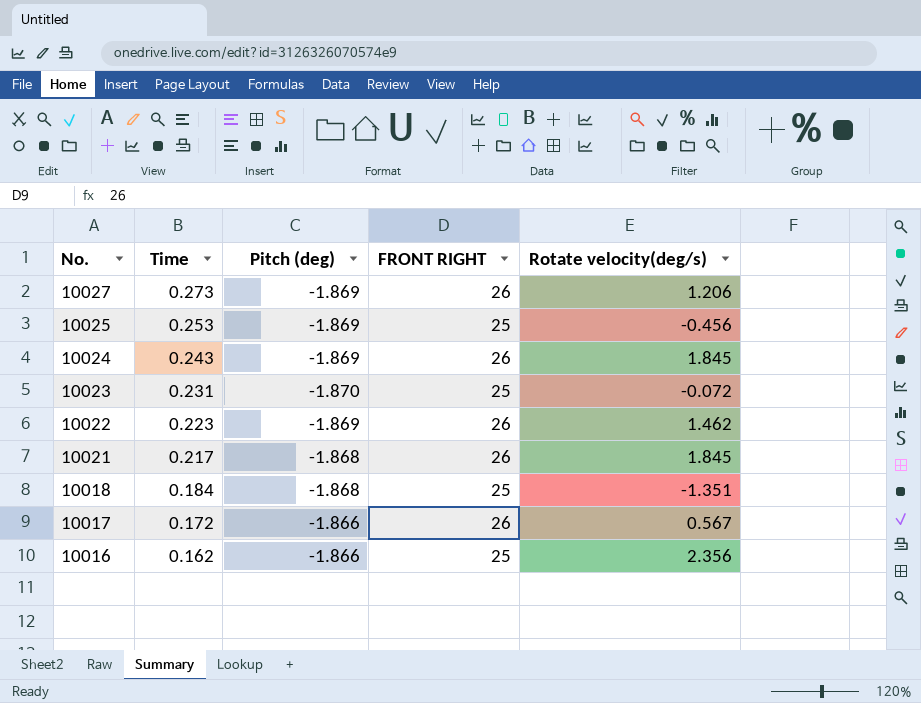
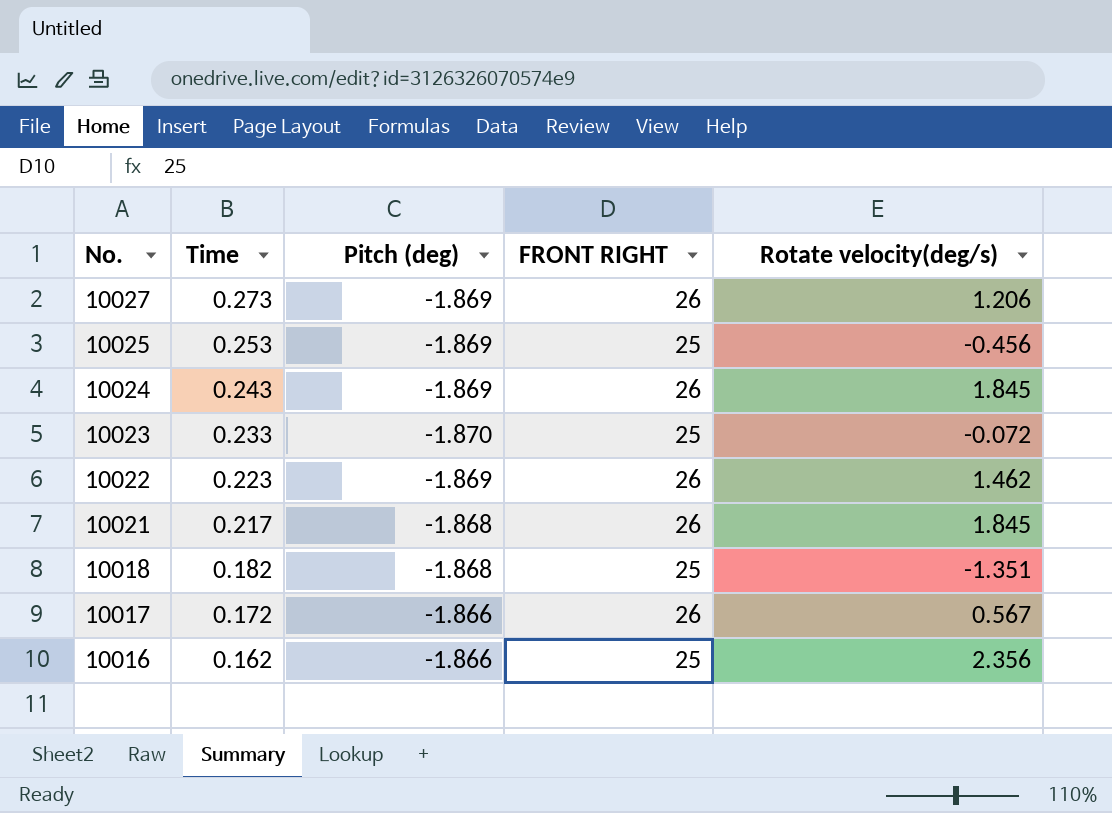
10023 | Time: 0.231 -> 0.233
10018 | Time: 0.184 -> 0.182

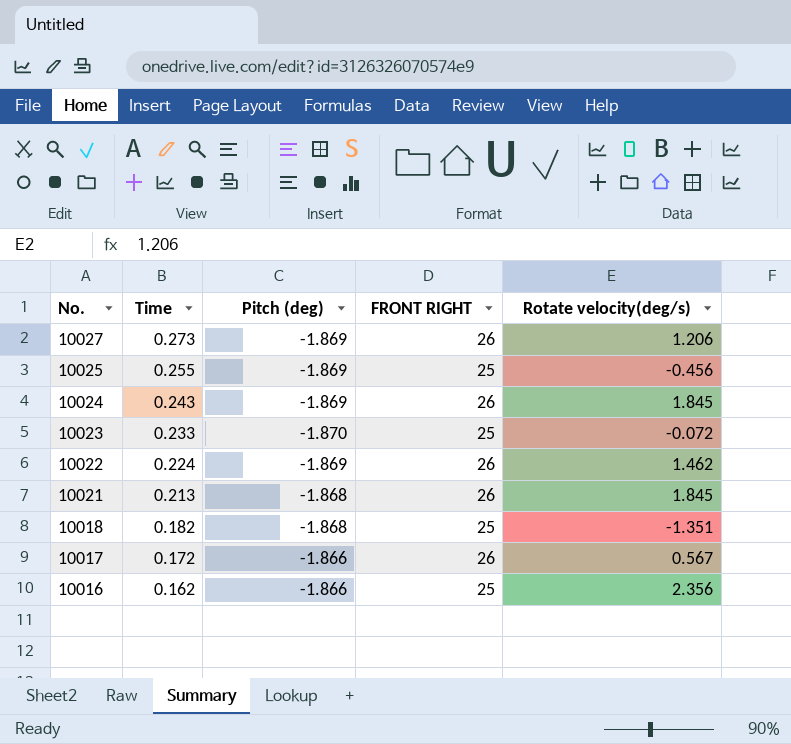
10025 | Time: 0.253 -> 0.255
10022 | Time: 0.223 -> 0.224
10021 | Time: 0.217 -> 0.213

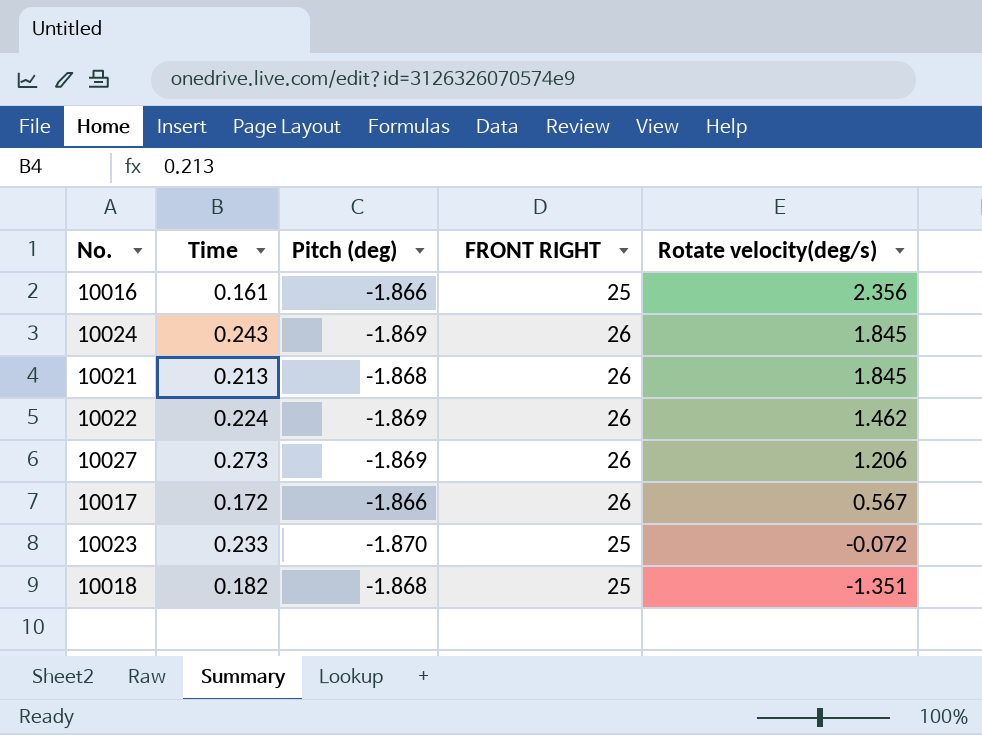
row order: No. descending -> Rotate velocity(deg/s) descending
row 10025: 0.255 | -1.869 | 25 | -0.456 -> none
10016 | Time: 0.162 -> 0.161

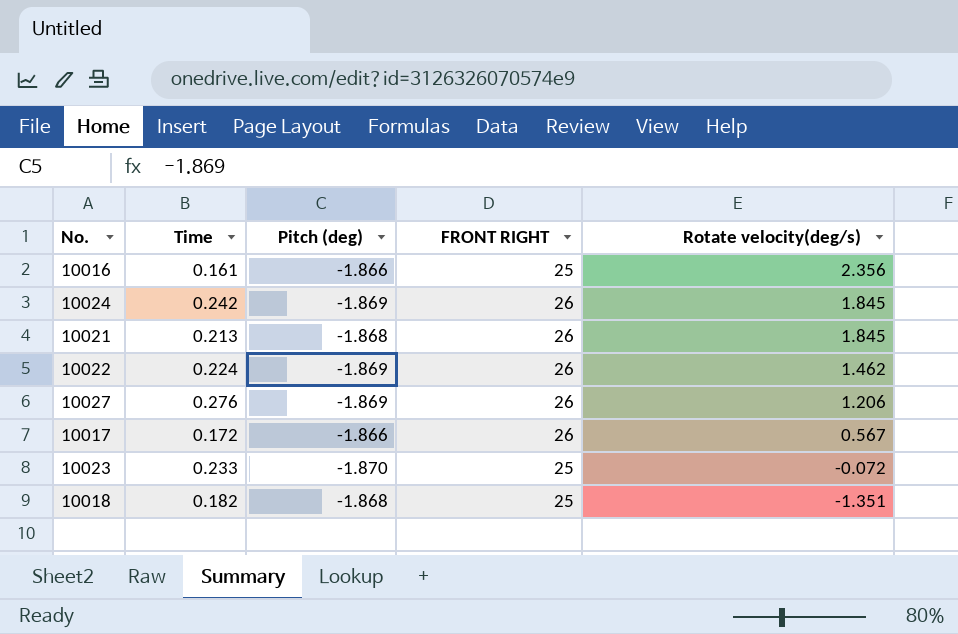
10024 | Time: 0.243 -> 0.242
10027 | Time: 0.273 -> 0.276

